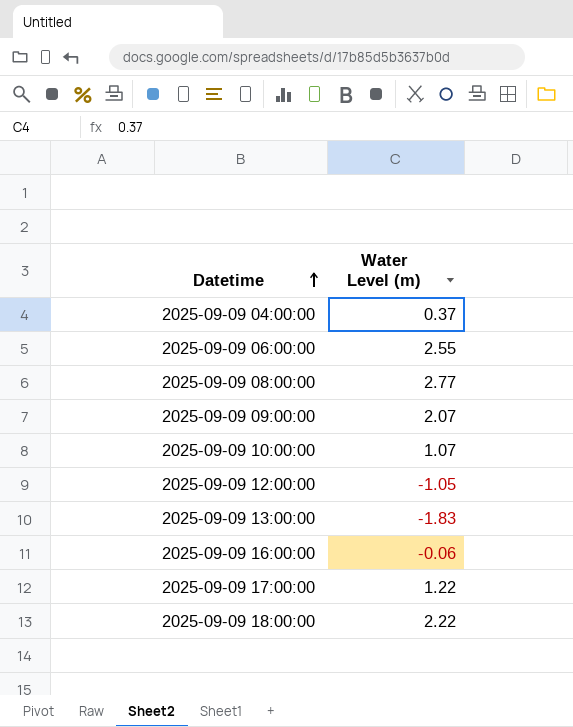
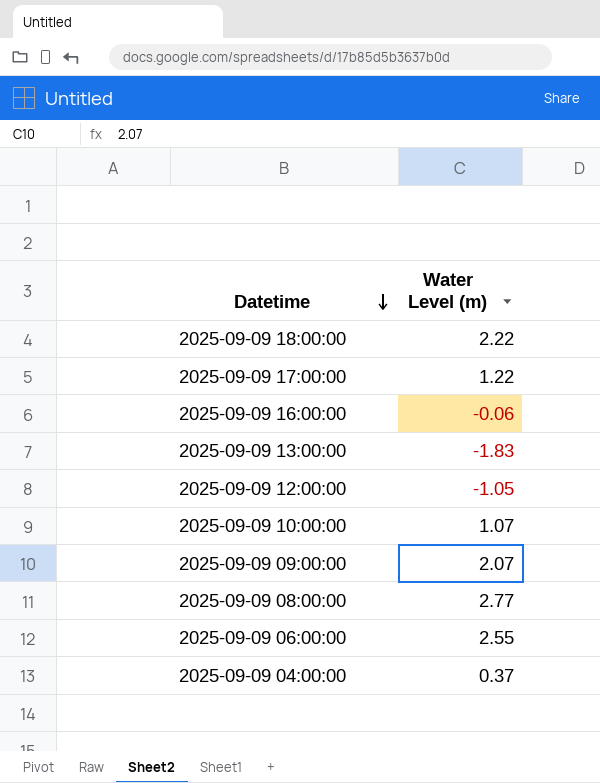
row order: Datetime ascending -> Datetime descending

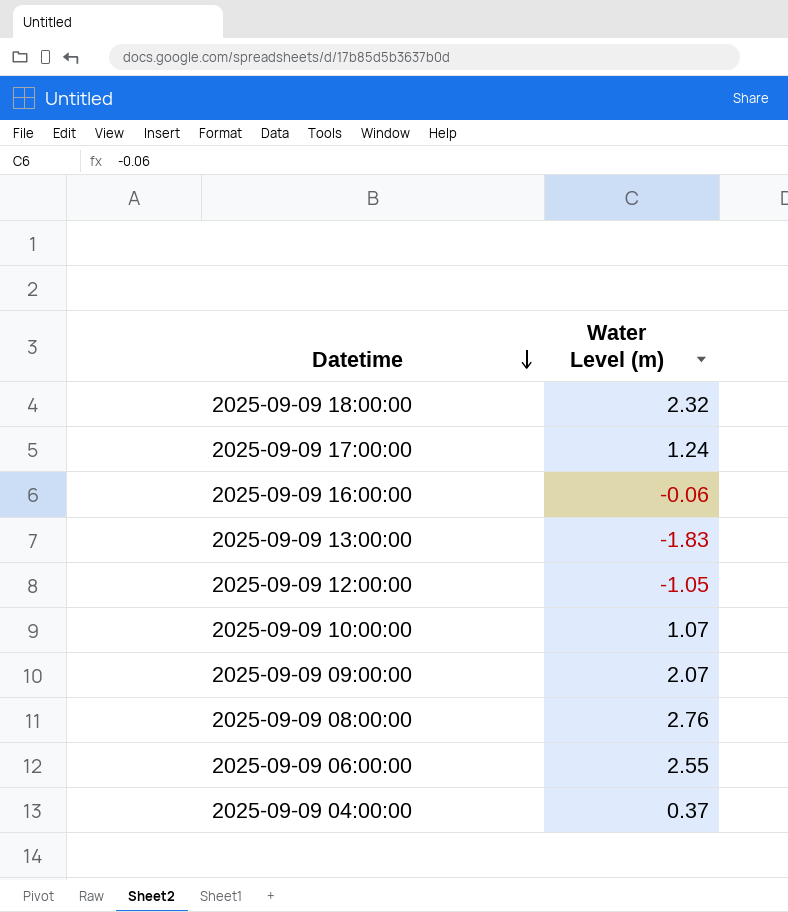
2025-09-09 18:00:00 | Water Level (m): 2.22 -> 2.32
2025-09-09 17:00:00 | Water Level (m): 1.22 -> 1.24
2025-09-09 08:00:00 | Water Level (m): 2.77 -> 2.76

